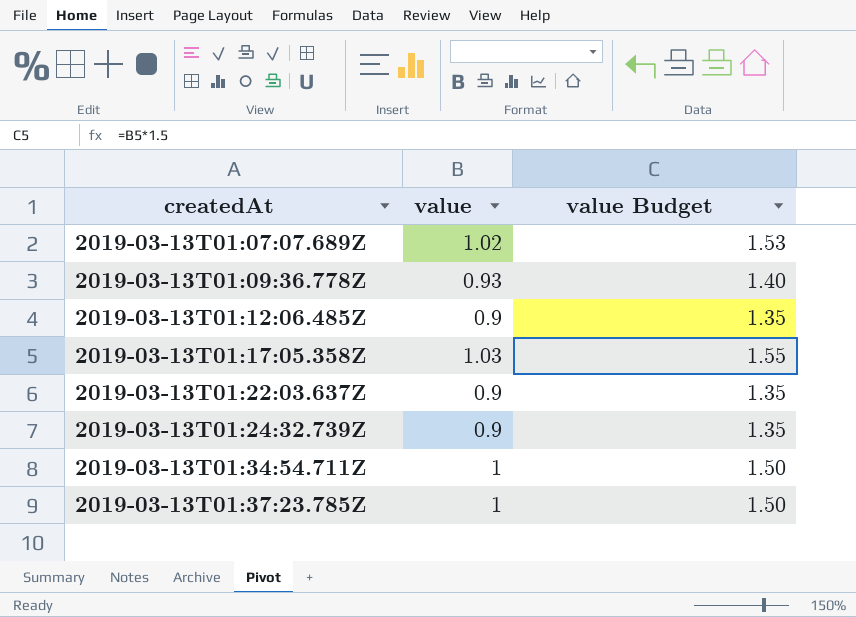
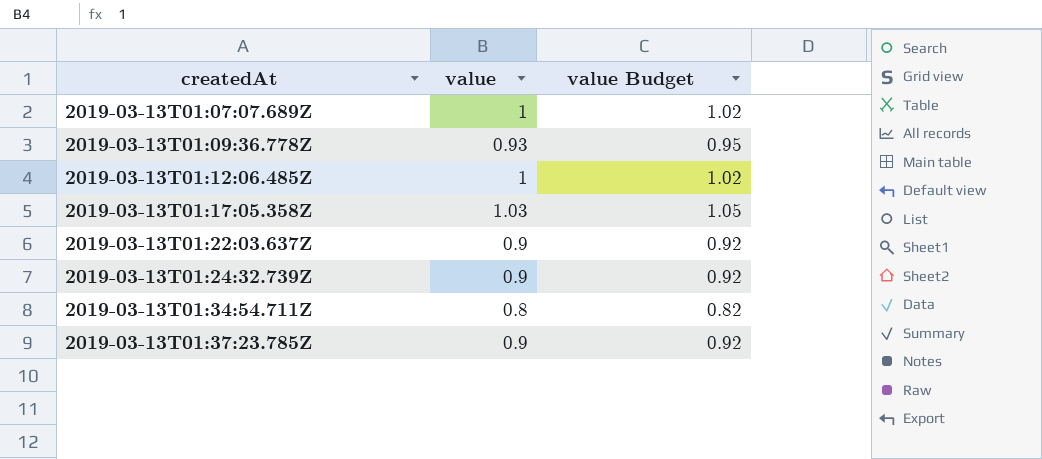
column value Budget | formula: [value] * 1.5 -> [value] * 1.02
2019-03-13T01:07:07.689Z | value: 1.02 -> 1
2019-03-13T01:12:06.485Z | value: 0.9 -> 1
2019-03-13T01:34:54.711Z | value: 1 -> 0.8
2019-03-13T01:37:23.785Z | value: 1 -> 0.9

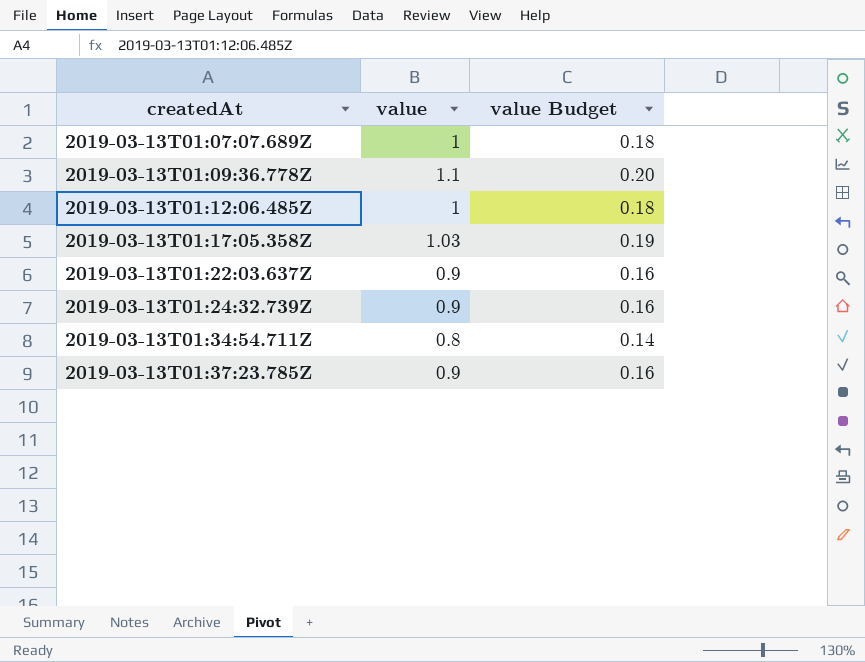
column value Budget | formula: [value] * 1.02 -> [value] * 0.18
2019-03-13T01:09:36.778Z | value: 0.93 -> 1.1

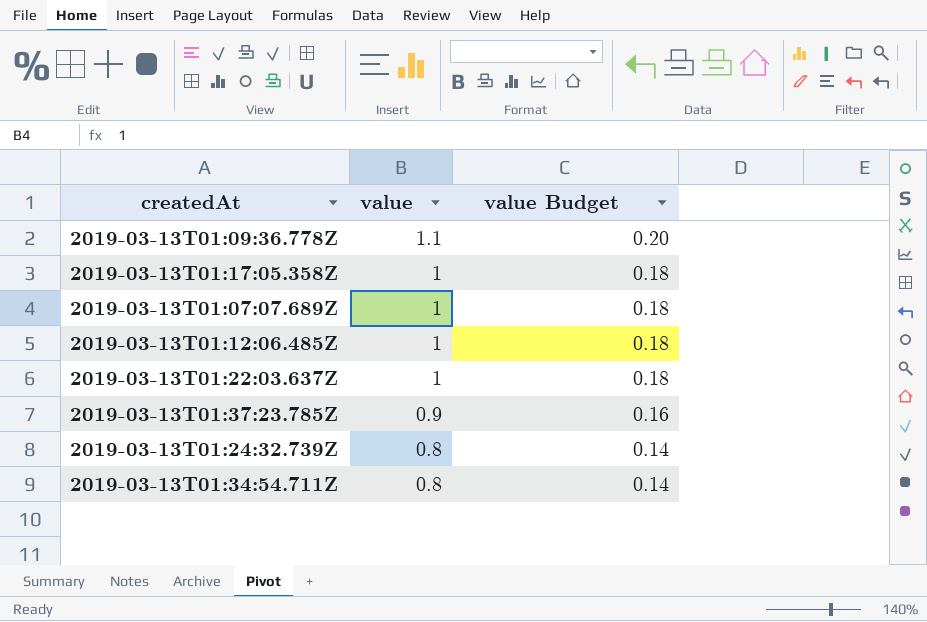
row order: createdAt ascending -> value descending
2019-03-13T01:17:05.358Z | value: 1.03 -> 1
2019-03-13T01:17:05.358Z | value Budget: 0.19 -> 0.18
2019-03-13T01:22:03.637Z | value: 0.9 -> 1
2019-03-13T01:22:03.637Z | value Budget: 0.16 -> 0.18
2019-03-13T01:24:32.739Z | value: 0.9 -> 0.8
2019-03-13T01:24:32.739Z | value Budget: 0.16 -> 0.14

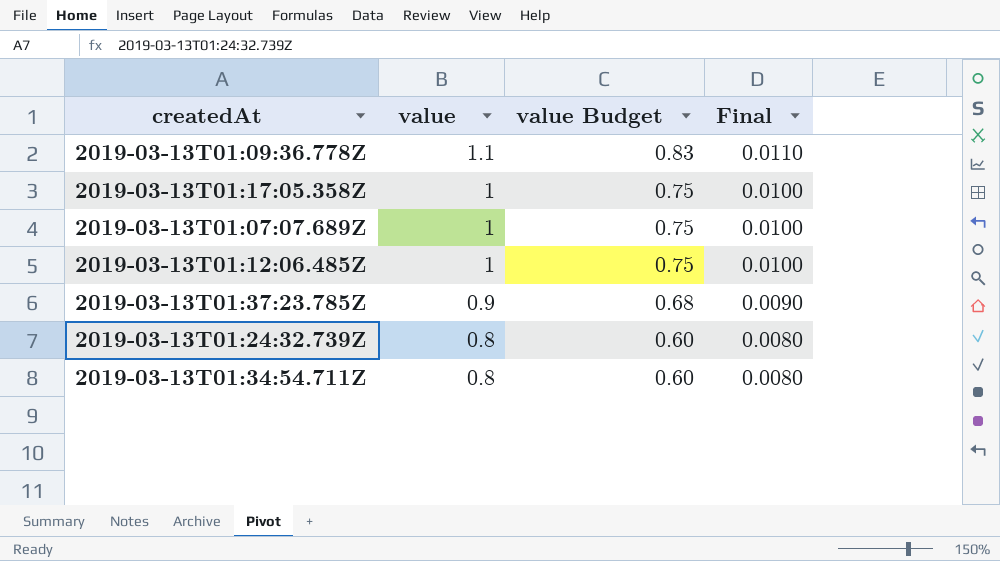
column value Budget | formula: [value] * 0.18 -> [value] * 0.75
column Final | formula: none -> [value] * 0.01
row 2019-03-13T01:22:03.637Z: 1 | 0.18 -> none

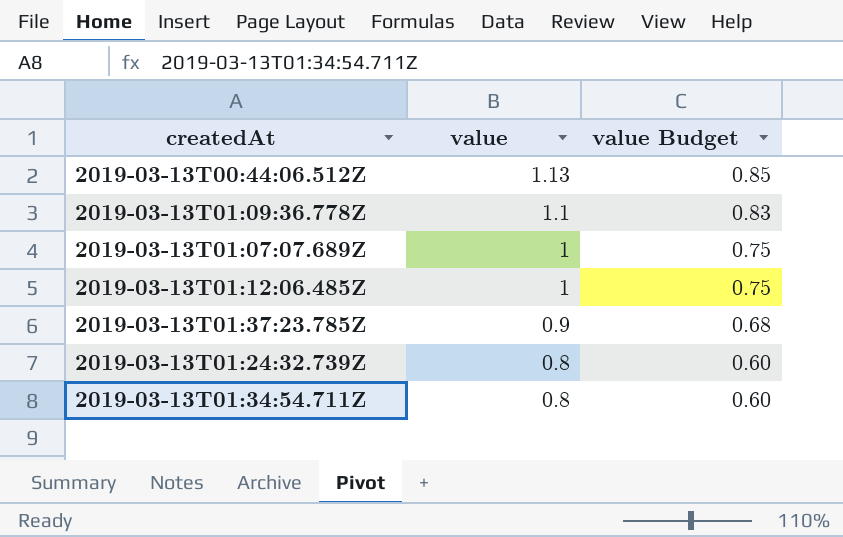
column Final | formula: [value] * 0.01 -> none
row 2019-03-13T01:17:05.358Z: 1 | 0.75 | 0.0100 -> none
row 2019-03-13T00:44:06.512Z: none -> 1.13 | 0.85

